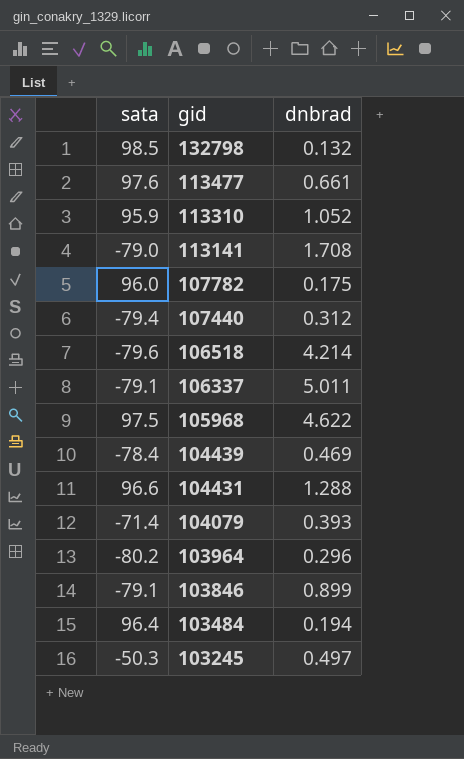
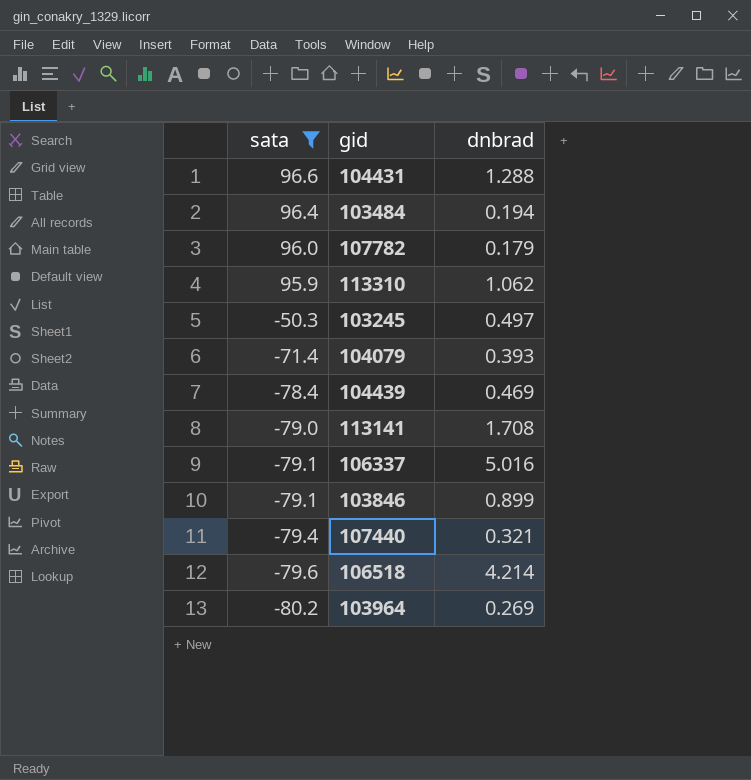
filter: none -> sata <= 96.6
row order: gid descending -> sata descending
107782 | dnbrad: 0.175 -> 0.179
113310 | dnbrad: 1.052 -> 1.062
106337 | dnbrad: 5.011 -> 5.016
107440 | dnbrad: 0.312 -> 0.321
103964 | dnbrad: 0.296 -> 0.269

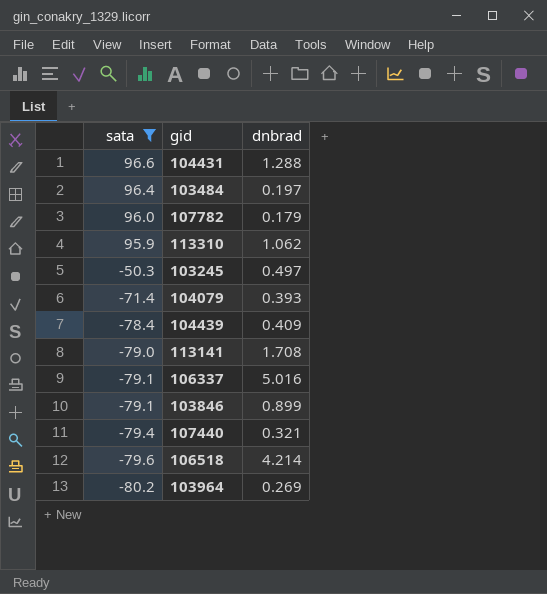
103484 | dnbrad: 0.194 -> 0.197
104439 | dnbrad: 0.469 -> 0.409

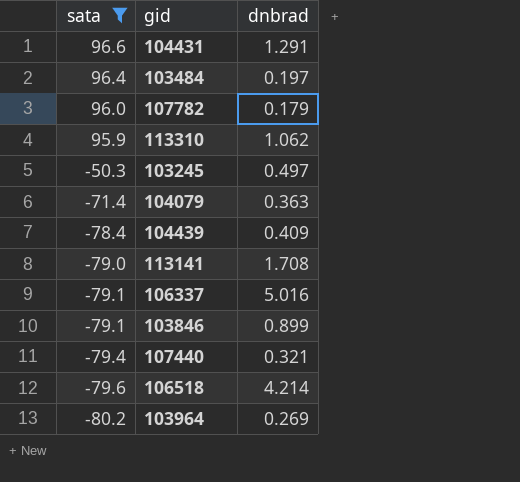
104431 | dnbrad: 1.288 -> 1.291
104079 | dnbrad: 0.393 -> 0.363

